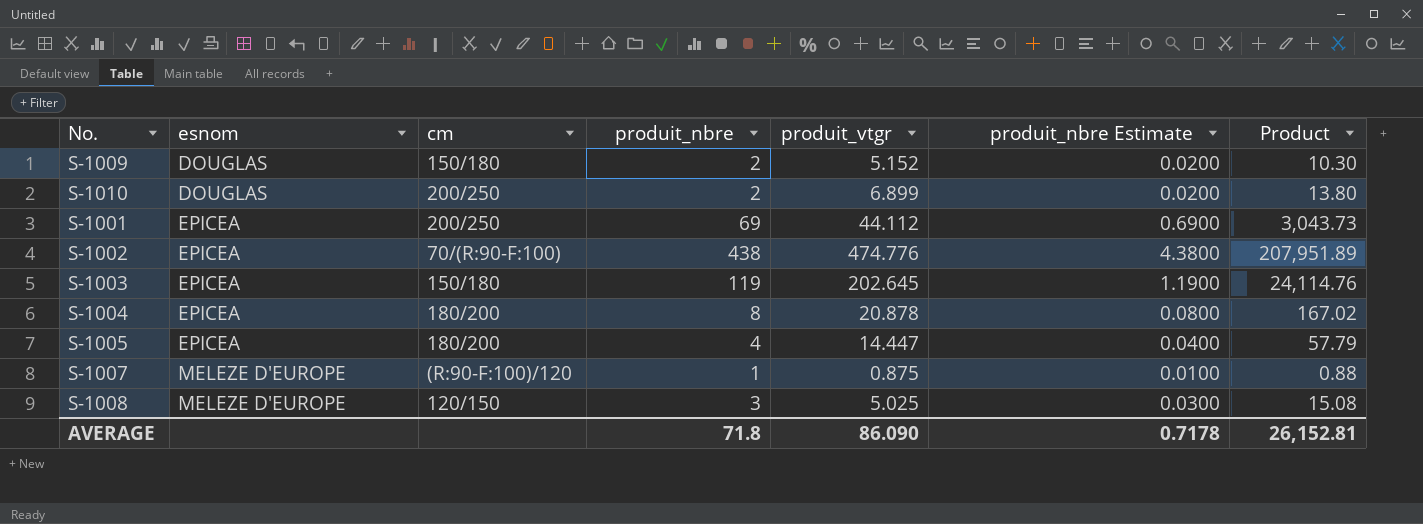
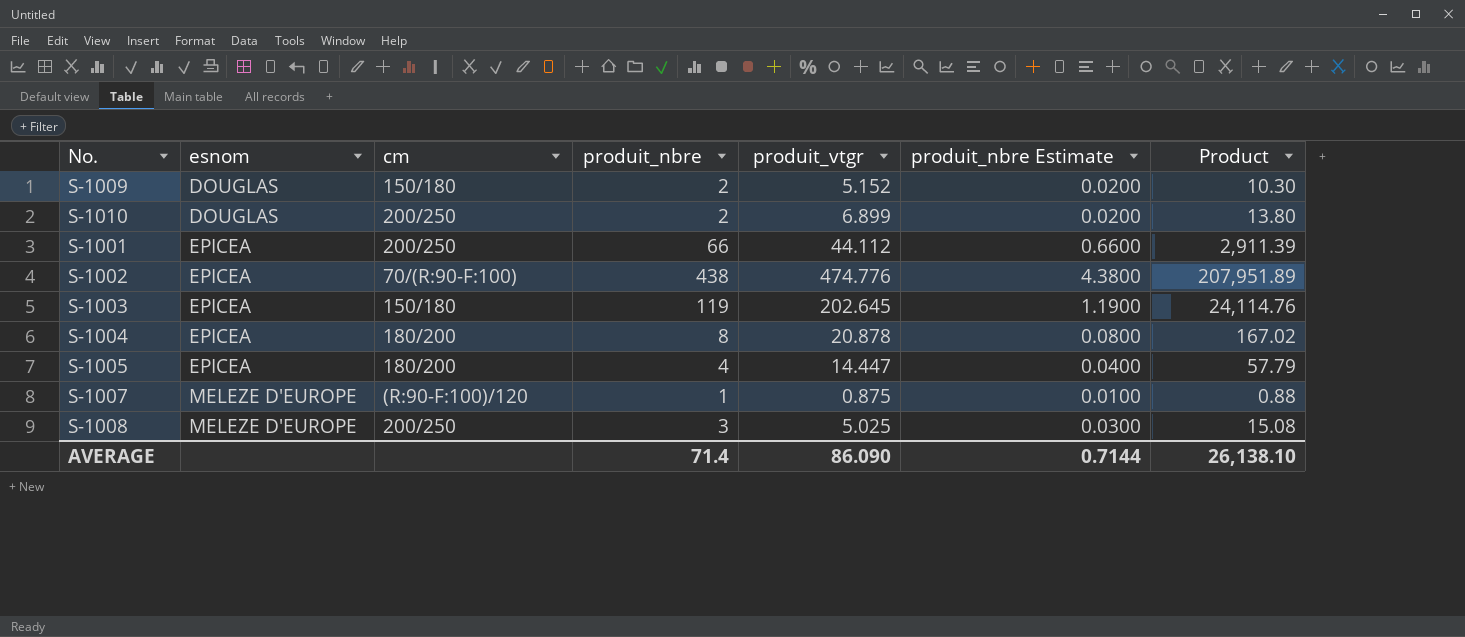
S-1001 | produit_nbre: 69 -> 66
S-1001 | produit_nbre Estimate: 0.6900 -> 0.6600
S-1001 | Product: 3,043.73 -> 2,911.39
S-1008 | cm: 120/150 -> 200/250
AVERAGE | produit_nbre: 71.8 -> 71.4
AVERAGE | produit_nbre Estimate: 0.7178 -> 0.7144
AVERAGE | Product: 26,152.81 -> 26,138.10

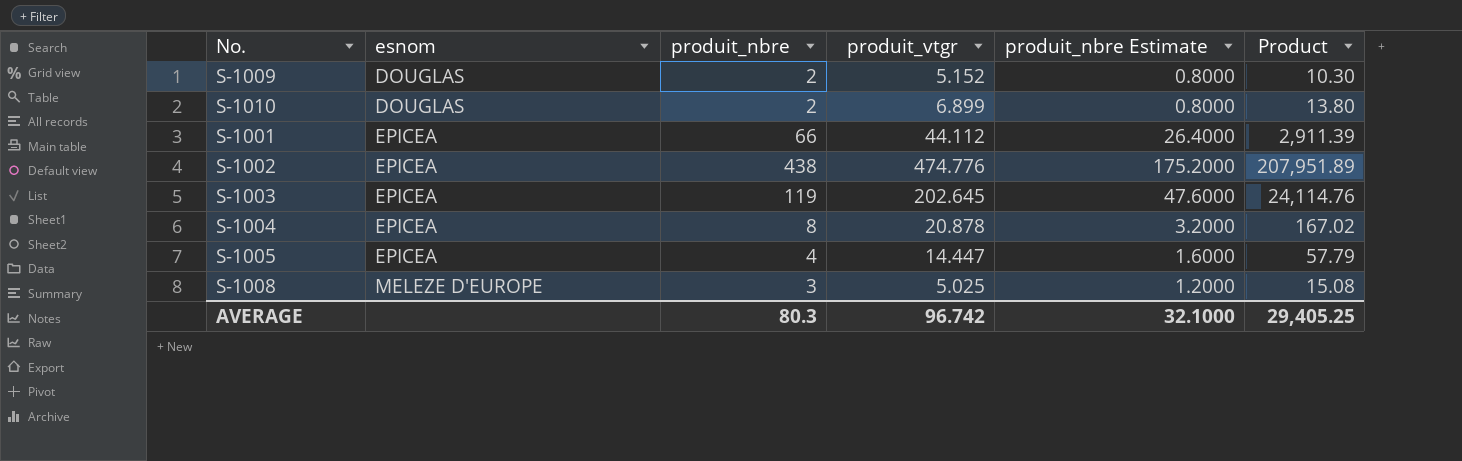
column cm | position: 3 -> none
column produit_nbre Estimate | formula: [produit_nbre] * 0.01 -> [produit_nbre] * 0.4
row S-1007: MELEZE D'EUROPE | (R:90-F:100)/120 | 1 | 0.875 | 0.0100 | 0.88 -> none
AVERAGE | produit_nbre: 71.4 -> 80.3
AVERAGE | produit_vtgr: 86.090 -> 96.742
AVERAGE | produit_nbre Estimate: 0.7144 -> 32.1000
AVERAGE | Product: 26,138.10 -> 29,405.25

